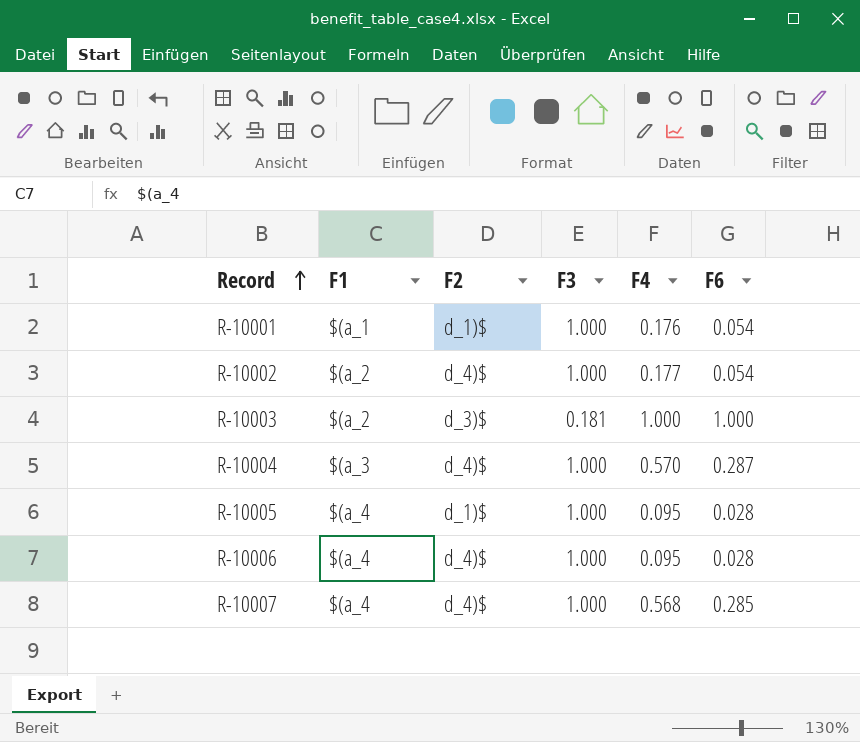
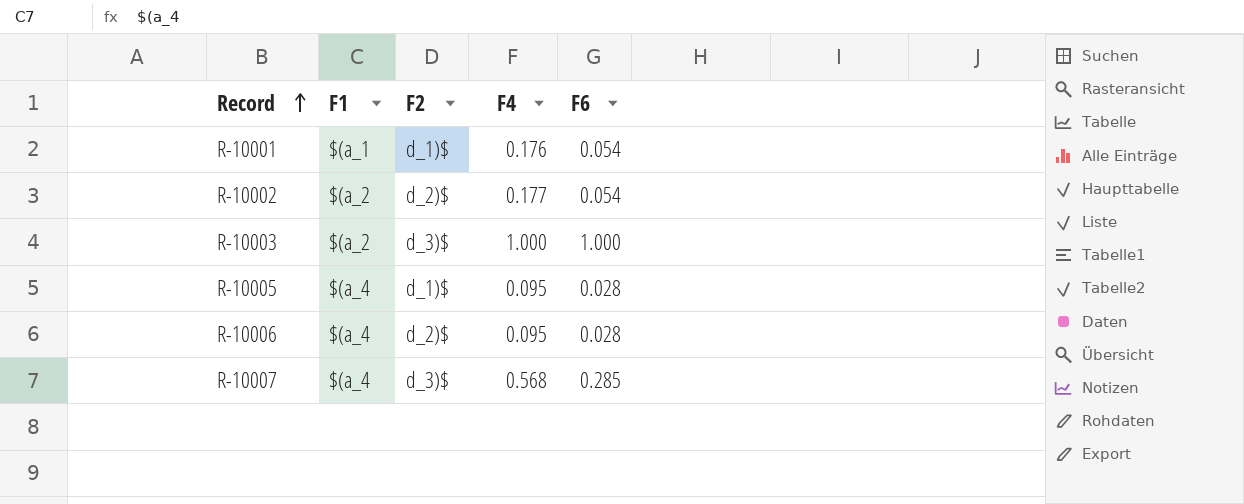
column F3 | position: 4 -> none
row R-10004: $(a_3 | d_4)$ | 1.000 | 0.570 | 0.287 -> none
R-10002 | F2: d_4)$ -> d_2)$
R-10006 | F2: d_4)$ -> d_2)$
R-10007 | F2: d_4)$ -> d_3)$

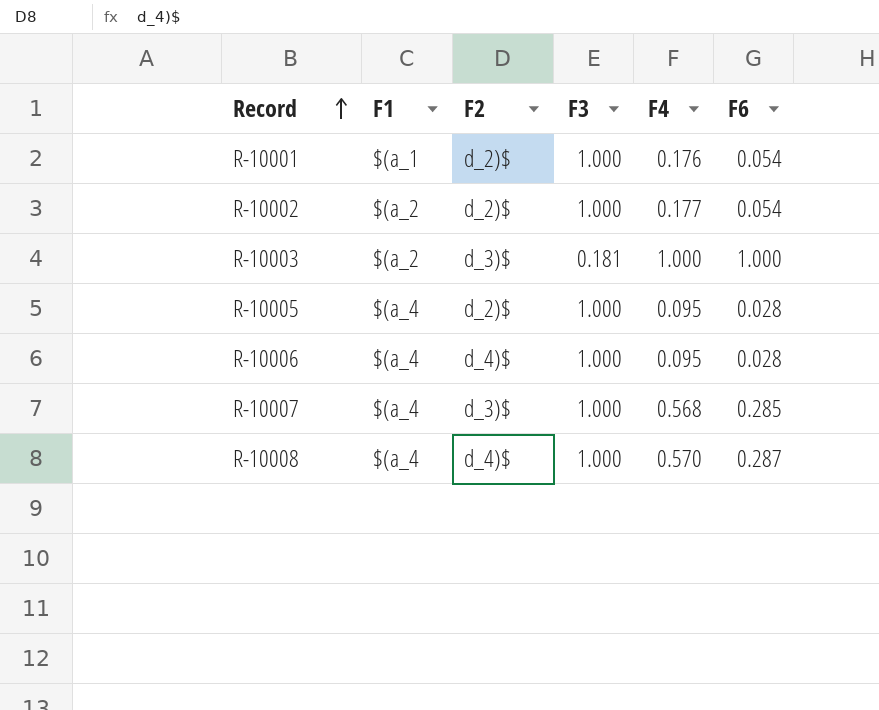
column F3 | position: none -> 4
R-10001 | F2: d_1)$ -> d_2)$
R-10005 | F2: d_1)$ -> d_2)$
R-10006 | F2: d_2)$ -> d_4)$
row R-10008: none -> $(a_4 | d_4)$ | 1.000 | 0.570 | 0.287

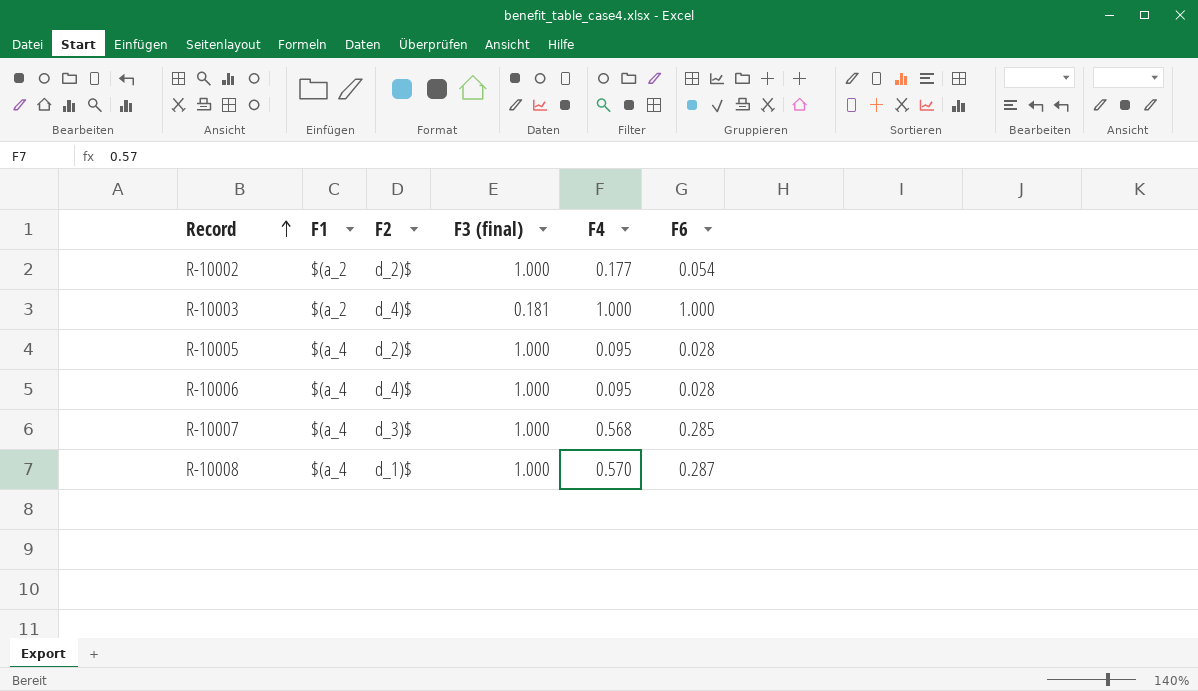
column name: F3 -> F3 (final)
row R-10001: $(a_1 | d_2)$ | 1.000 | 0.176 | 0.054 -> none
R-10003 | F2: d_3)$ -> d_4)$
R-10008 | F2: d_4)$ -> d_1)$

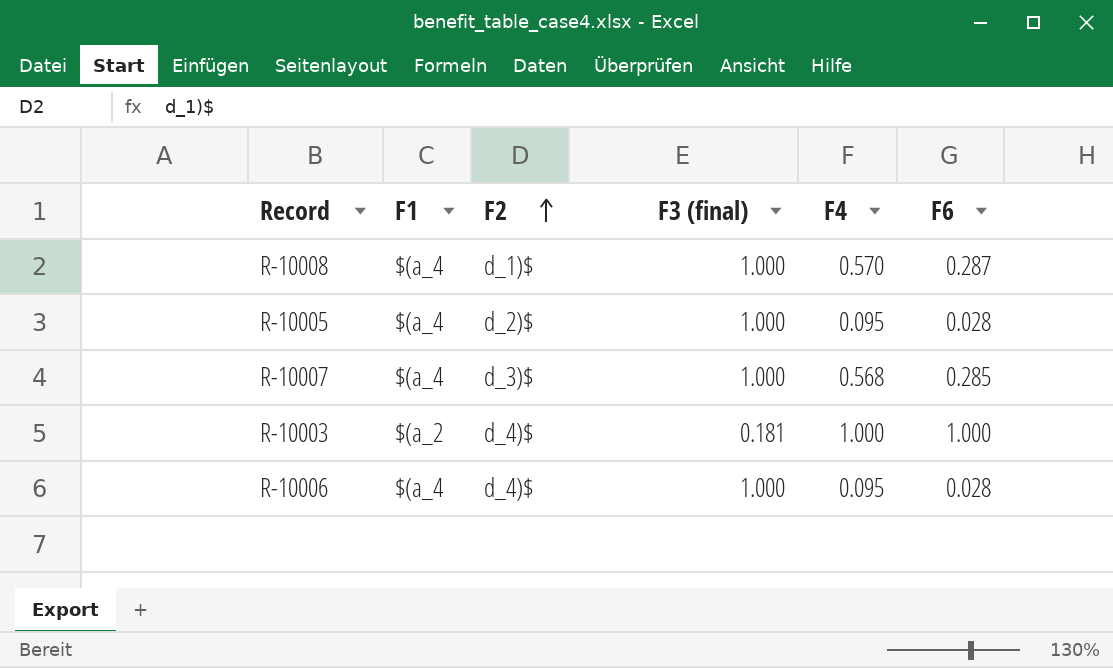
row order: Record ascending -> F2 ascending
row R-10002: $(a_2 | d_2)$ | 1.000 | 0.177 | 0.054 -> none

